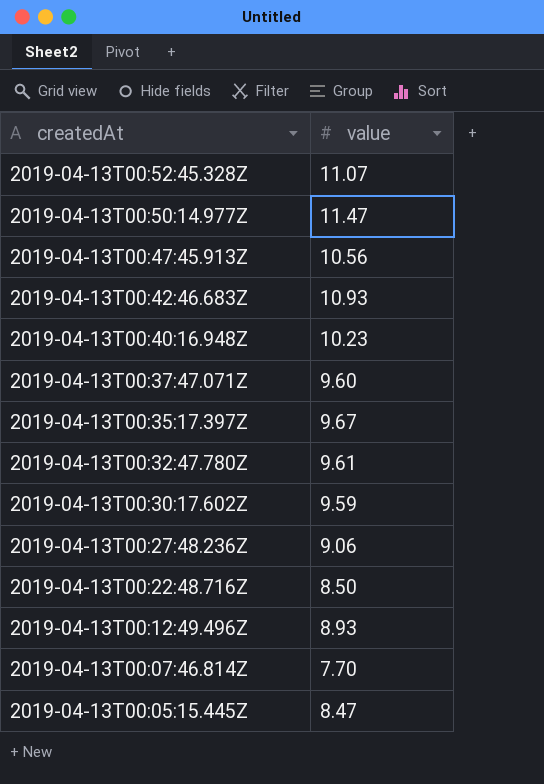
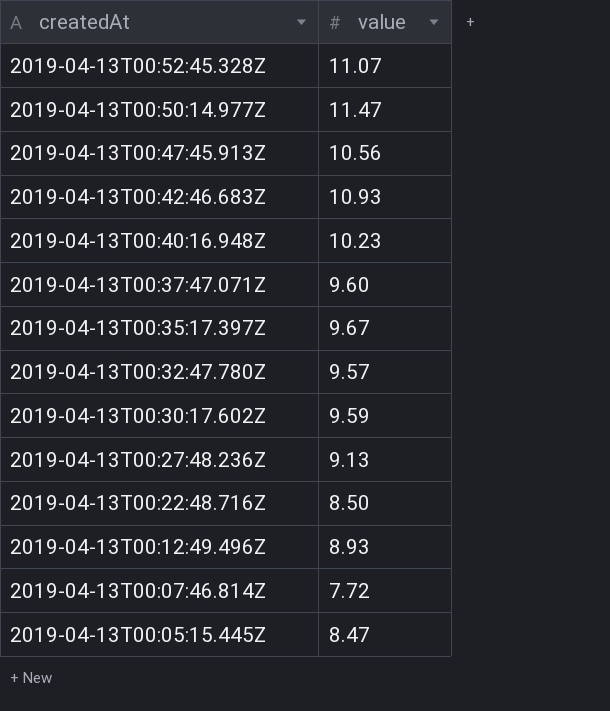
2019-04-13T00:32:47.780Z | value: 9.61 -> 9.57
2019-04-13T00:27:48.236Z | value: 9.06 -> 9.13
2019-04-13T00:07:46.814Z | value: 7.70 -> 7.72

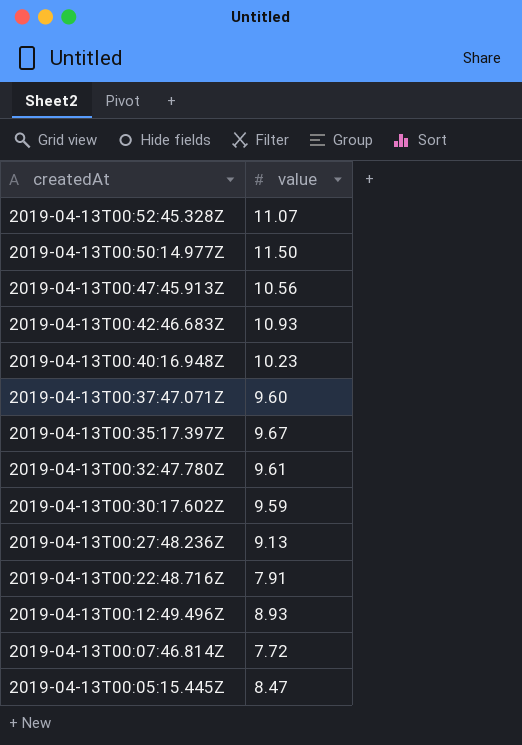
2019-04-13T00:50:14.977Z | value: 11.47 -> 11.50
2019-04-13T00:32:47.780Z | value: 9.57 -> 9.61
2019-04-13T00:22:48.716Z | value: 8.50 -> 7.91

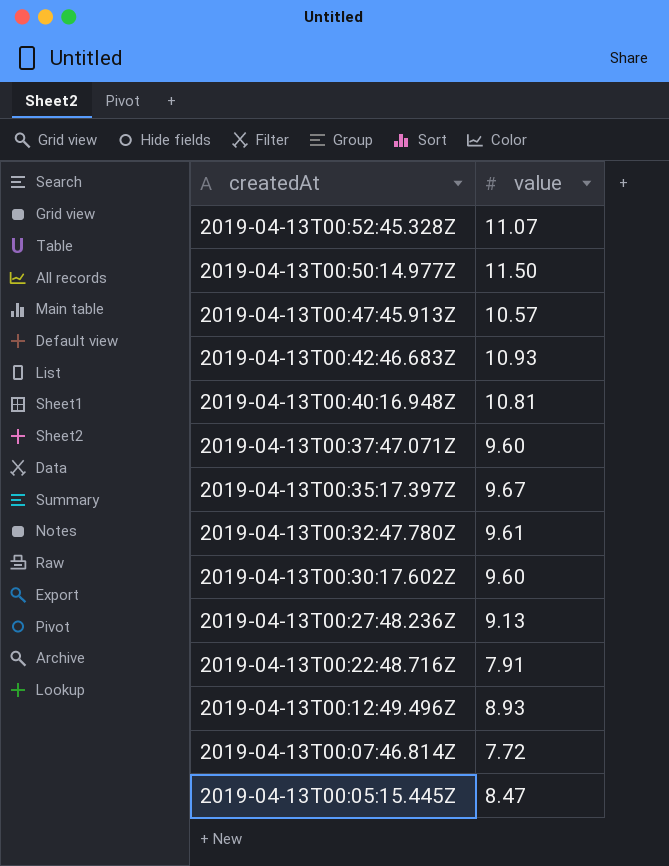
2019-04-13T00:47:45.913Z | value: 10.56 -> 10.57
2019-04-13T00:40:16.948Z | value: 10.23 -> 10.81
2019-04-13T00:30:17.602Z | value: 9.59 -> 9.60

